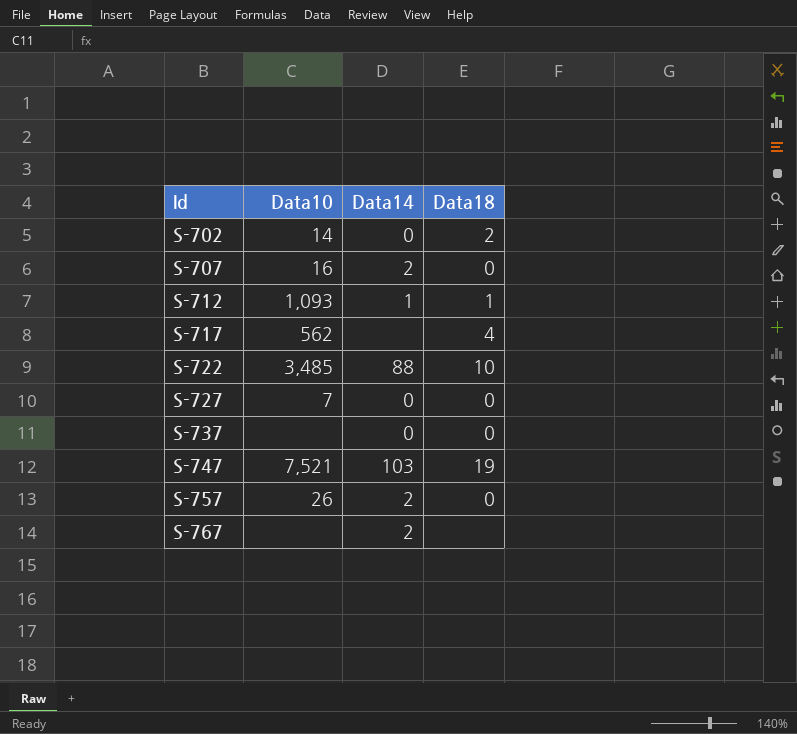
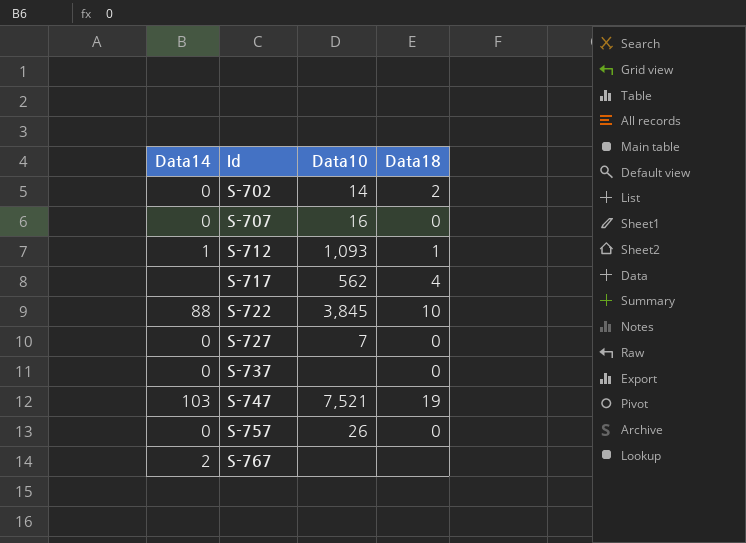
column Data14 | position: 3 -> 1
S-707 | Data14: 2 -> 0
S-722 | Data10: 3,485 -> 3,845
S-757 | Data14: 2 -> 0

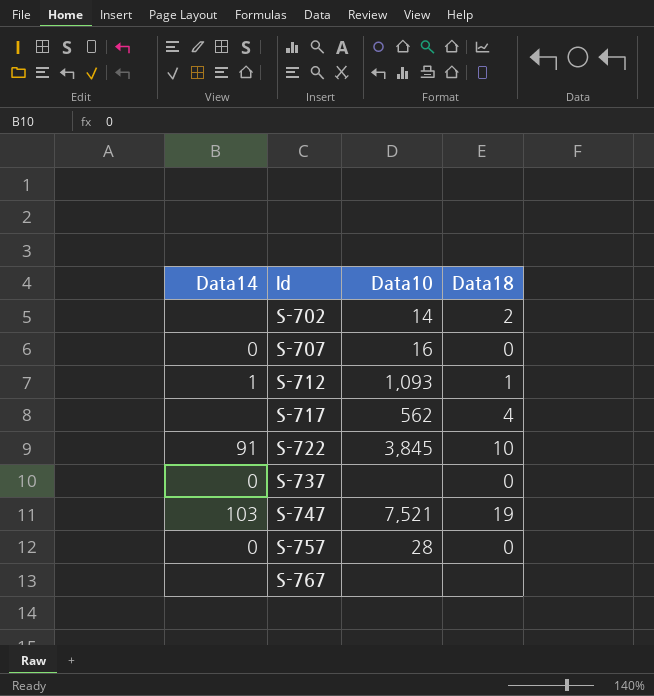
row S-727: 0 | 7 | 0 -> none
S-702 | Data14: 0 -> none
S-722 | Data14: 88 -> 91
S-757 | Data10: 26 -> 28
S-767 | Data14: 2 -> none

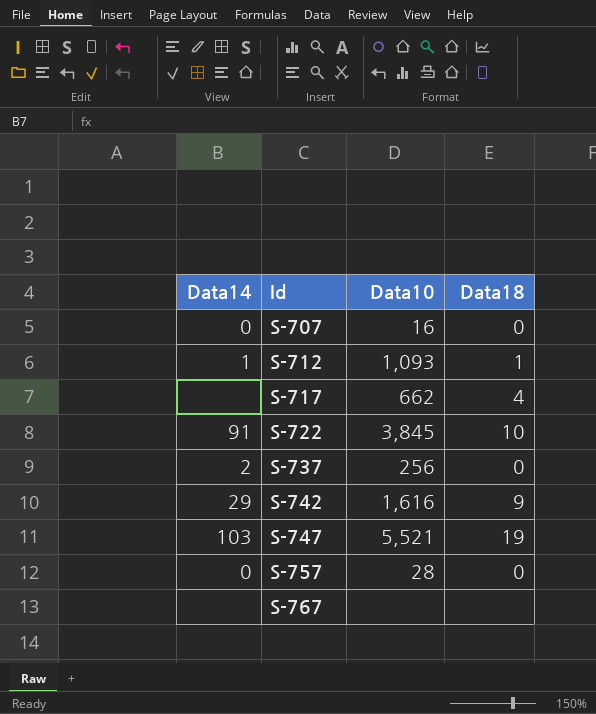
row S-702: none | 14 | 2 -> none
S-717 | Data10: 562 -> 662
S-737 | Data14: 0 -> 2
S-737 | Data10: none -> 256
row S-742: none -> 29 | 1,616 | 9
S-747 | Data10: 7,521 -> 5,521

